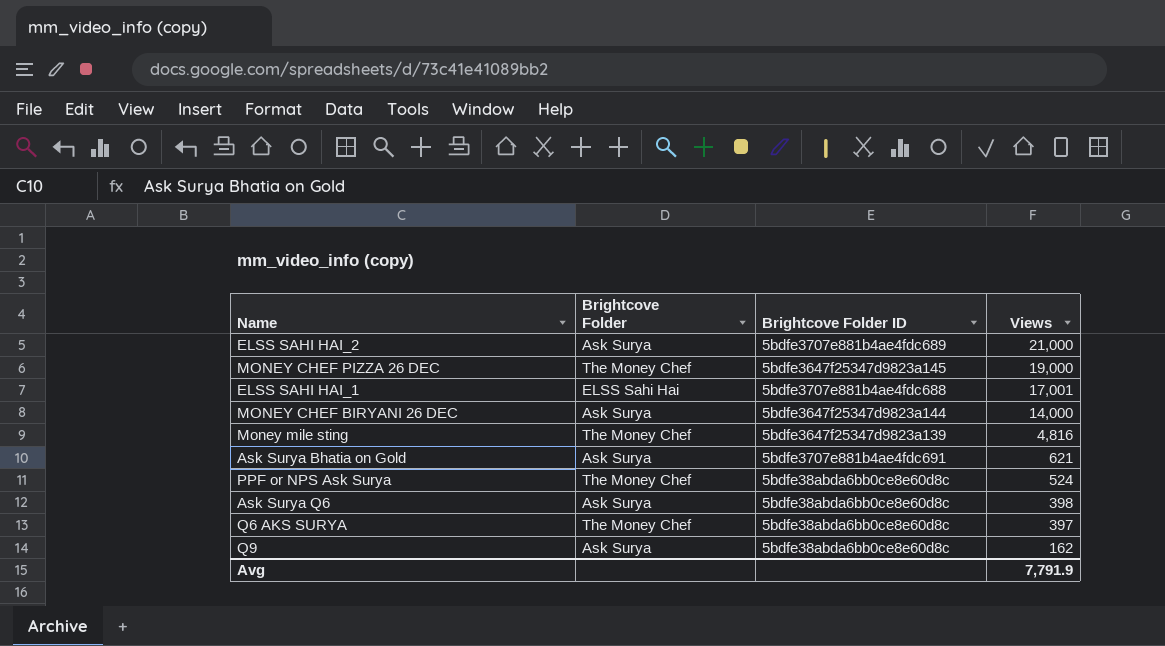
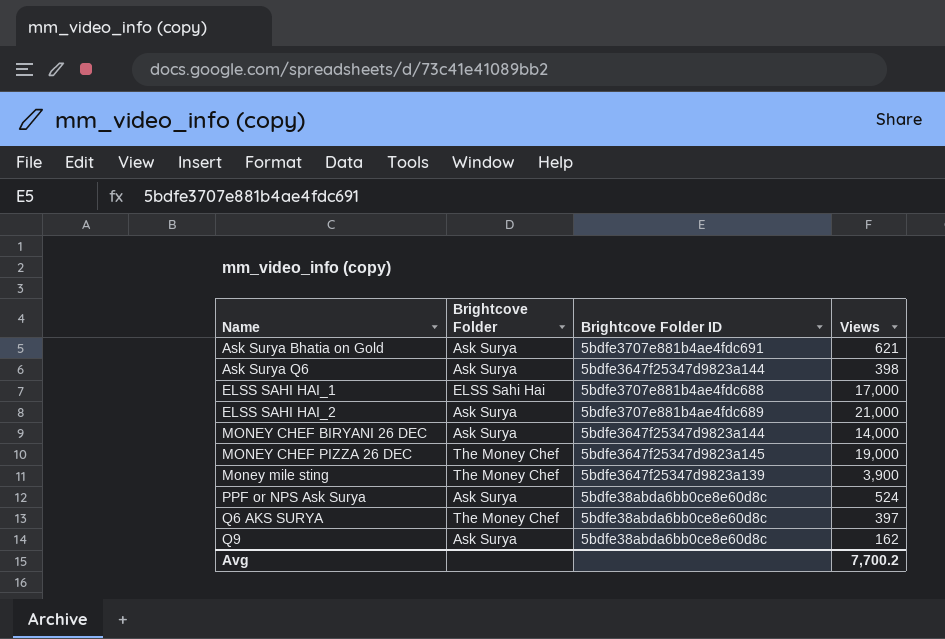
row order: Views descending -> Name ascending
Ask Surya Q6 | Brightcove Folder ID: 5bdfe38abda6bb0ce8e60d8c -> 5bdfe3647f25347d9823a144
ELSS SAHI HAI_1 | Views: 17,001 -> 17,000
Money mile sting | Views: 4,816 -> 3,900
PPF or NPS Ask Surya | Brightcove Folder: The Money Chef -> Ask Surya
Avg | Views: 7,791.9 -> 7,700.2

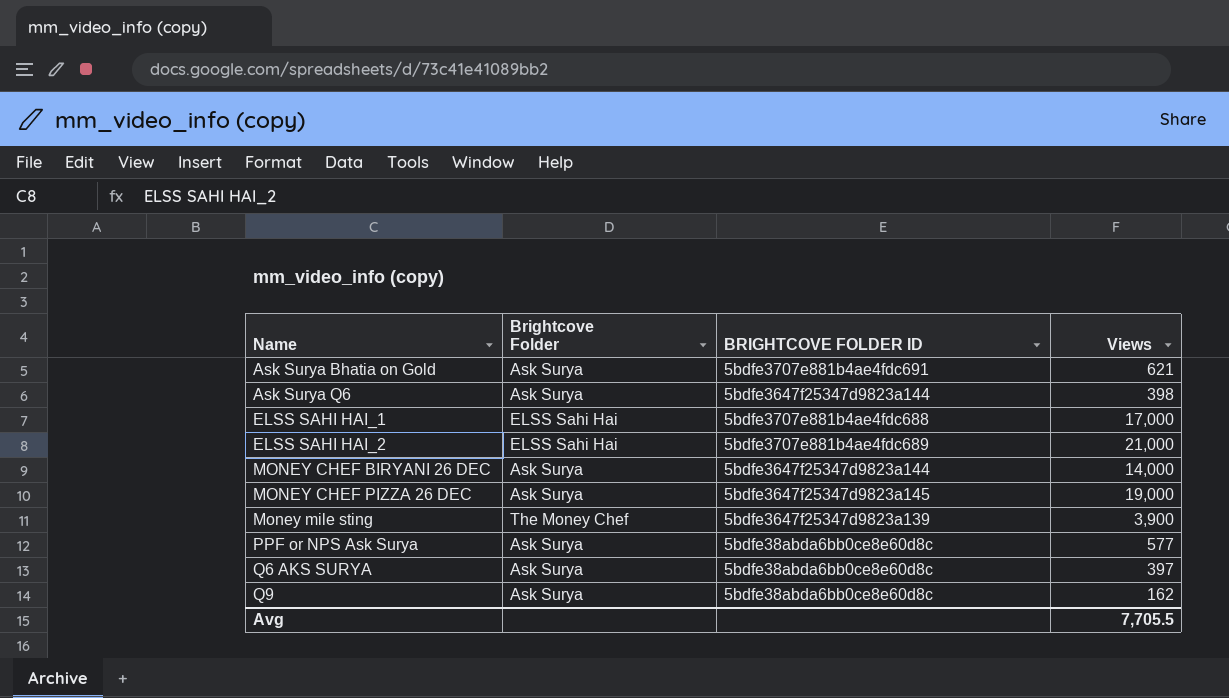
column name: Brightcove Folder ID -> BRIGHTCOVE FOLDER ID
ELSS SAHI HAI_2 | Brightcove Folder: Ask Surya -> ELSS Sahi Hai
MONEY CHEF PIZZA 26 DEC | Brightcove Folder: The Money Chef -> Ask Surya
PPF or NPS Ask Surya | Views: 524 -> 577
Q6 AKS SURYA | Brightcove Folder: The Money Chef -> Ask Surya
Avg | Views: 7,700.2 -> 7,705.5

